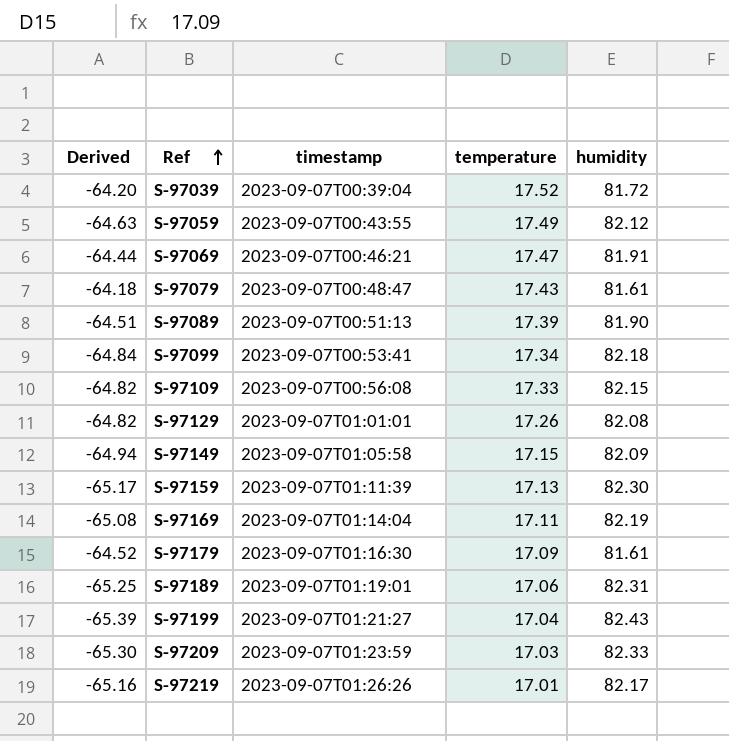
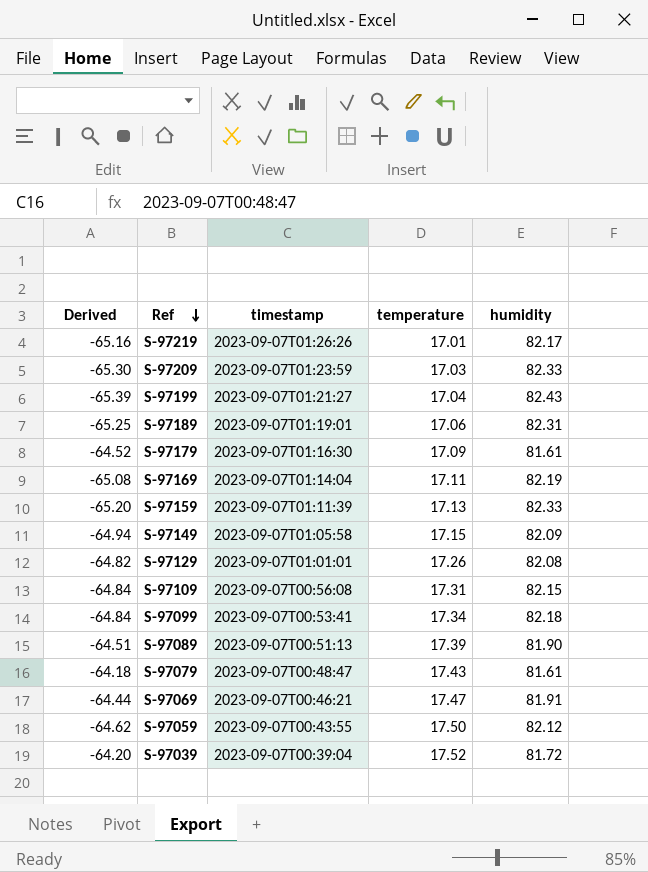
row order: Ref ascending -> Ref descending
S-97159 | Derived: -65.17 -> -65.20
S-97159 | humidity: 82.30 -> 82.33
S-97109 | Derived: -64.82 -> -64.84
S-97109 | temperature: 17.33 -> 17.31
S-97059 | Derived: -64.63 -> -64.62
S-97059 | temperature: 17.49 -> 17.50

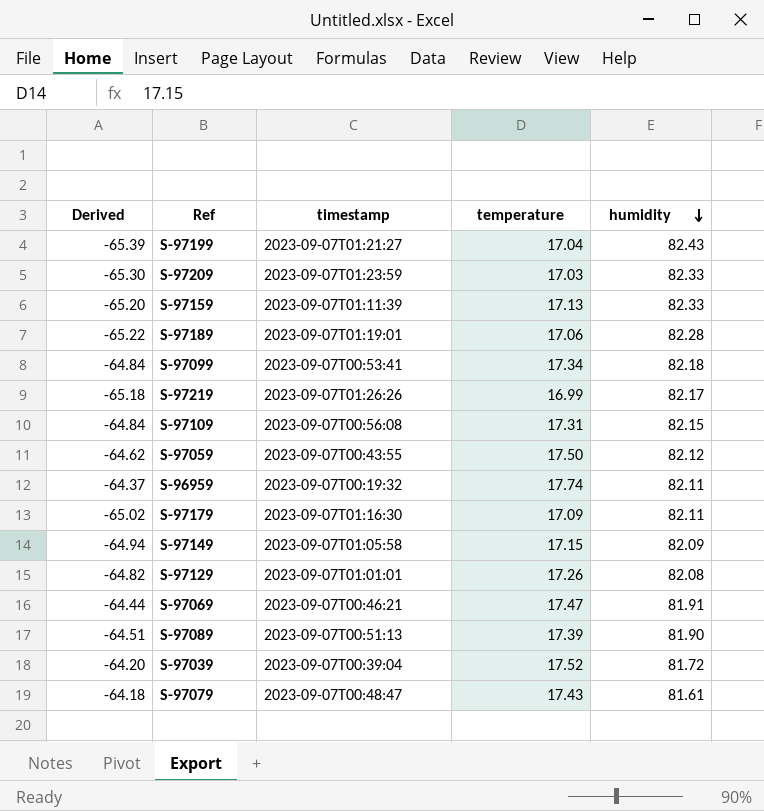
row order: Ref descending -> humidity descending
row S-97169: -65.08 | 2023-09-07T01:14:04 | 17.11 | 82.19 -> none
S-97189 | Derived: -65.25 -> -65.22
S-97189 | humidity: 82.31 -> 82.28
S-97219 | Derived: -65.16 -> -65.18
S-97219 | temperature: 17.01 -> 16.99
row S-96959: none -> -64.37 | 2023-09-07T00:19:32 | 17.74 | 82.11
S-97179 | Derived: -64.52 -> -65.02
S-97179 | humidity: 81.61 -> 82.11

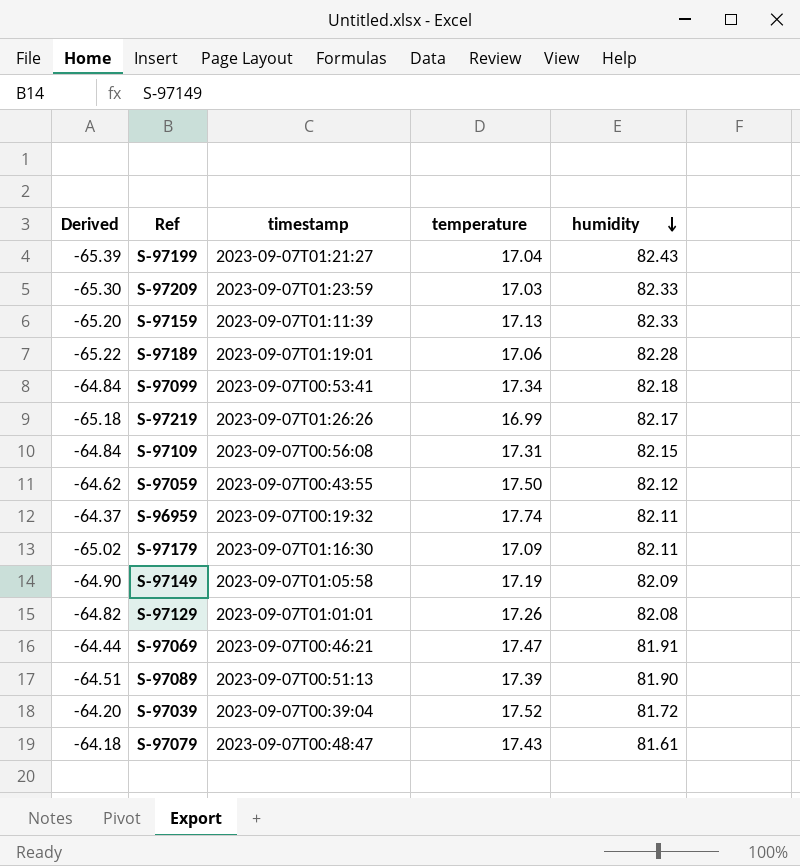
S-97149 | Derived: -64.94 -> -64.90
S-97149 | temperature: 17.15 -> 17.19

